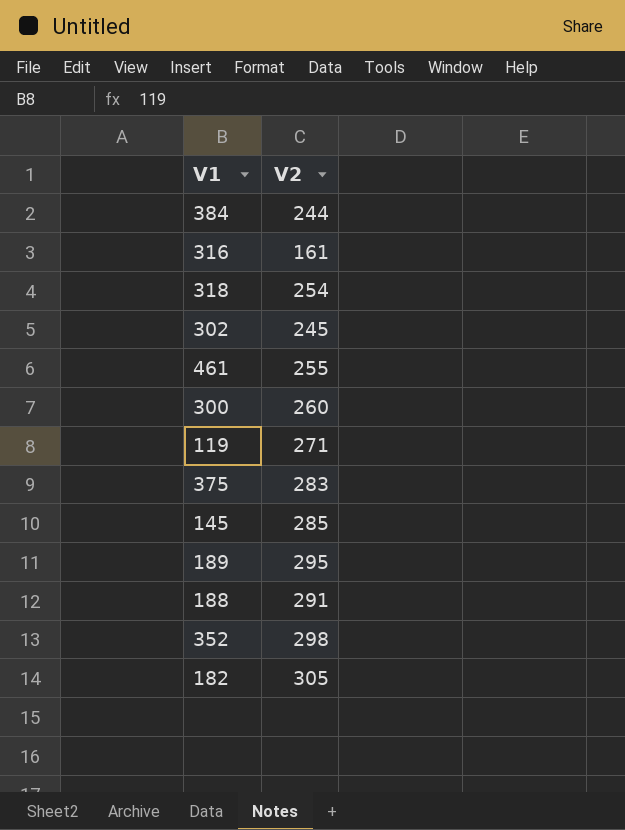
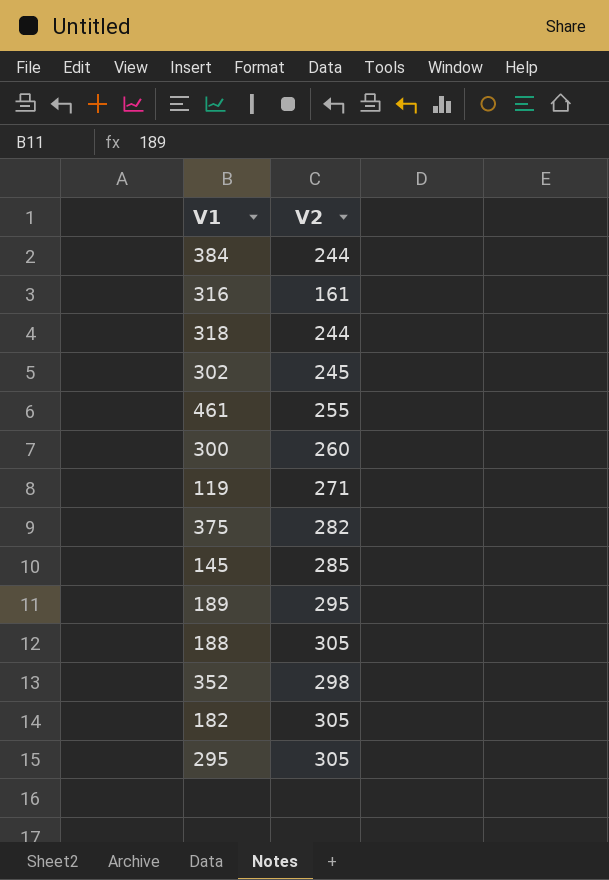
318 | V2: 254 -> 244
375 | V2: 283 -> 282
188 | V2: 291 -> 305
row 295: none -> 305

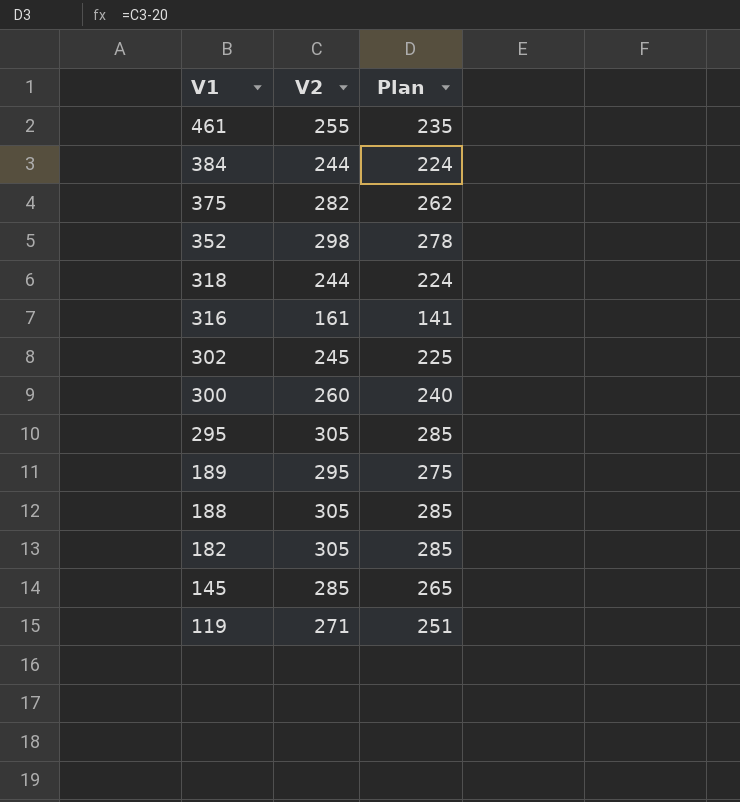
row order: none -> V1 descending
column Plan | formula: none -> [V2] - 20

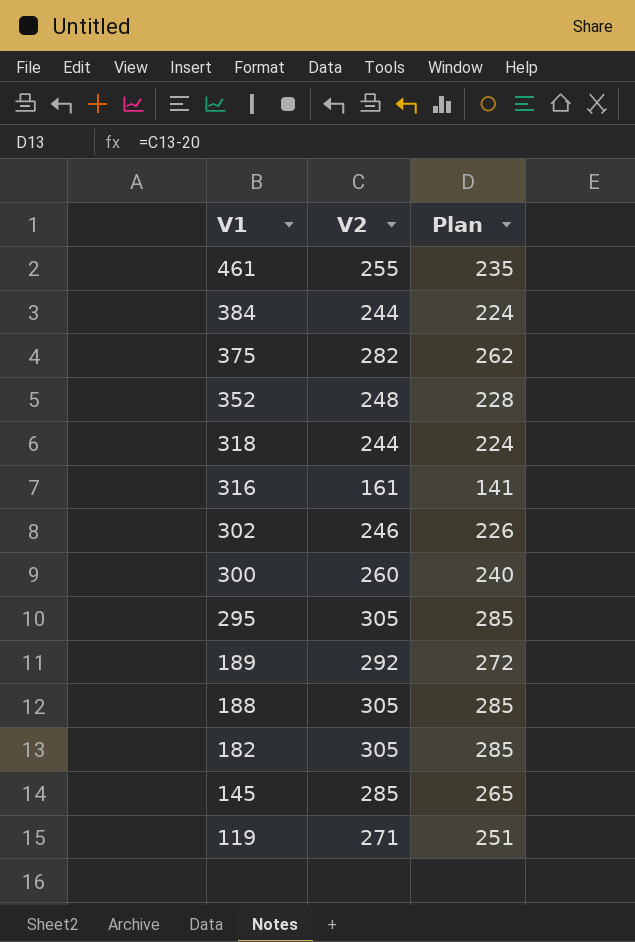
352 | V2: 298 -> 248
352 | Plan: 278 -> 228
302 | V2: 245 -> 246
302 | Plan: 225 -> 226
189 | V2: 295 -> 292
189 | Plan: 275 -> 272

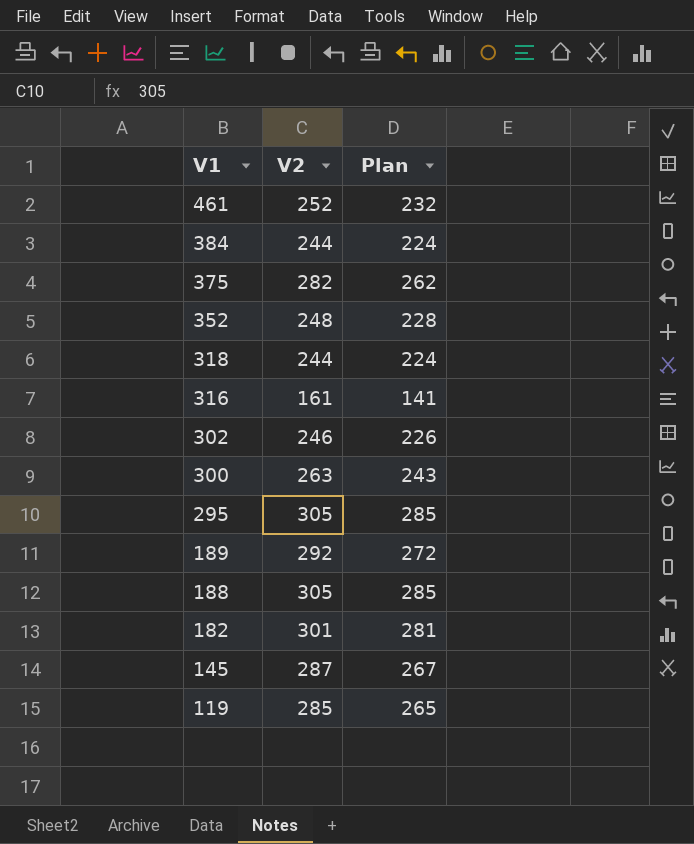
461 | V2: 255 -> 252
461 | Plan: 235 -> 232
300 | V2: 260 -> 263
300 | Plan: 240 -> 243
182 | V2: 305 -> 301
182 | Plan: 285 -> 281
145 | V2: 285 -> 287
145 | Plan: 265 -> 267
119 | V2: 271 -> 285
119 | Plan: 251 -> 265

